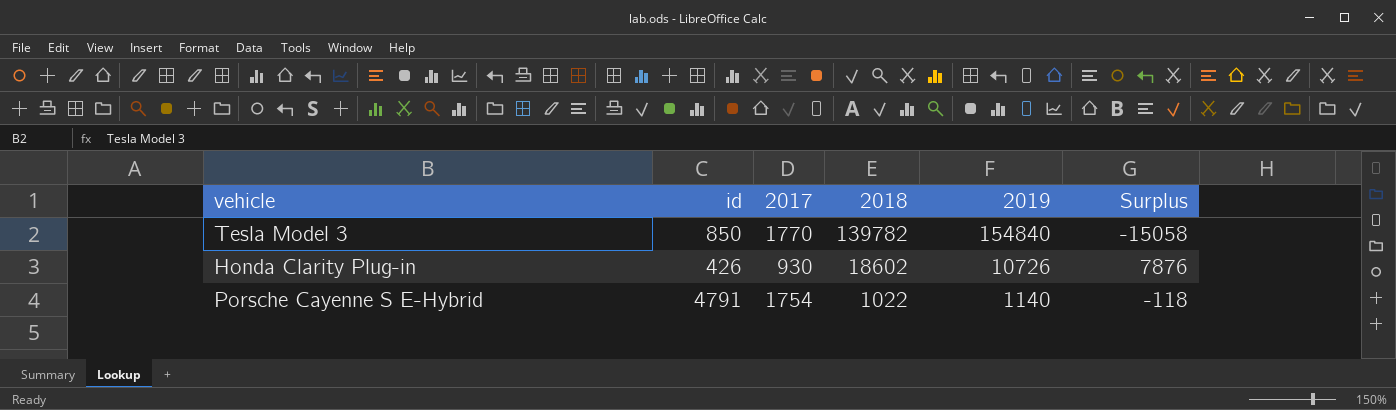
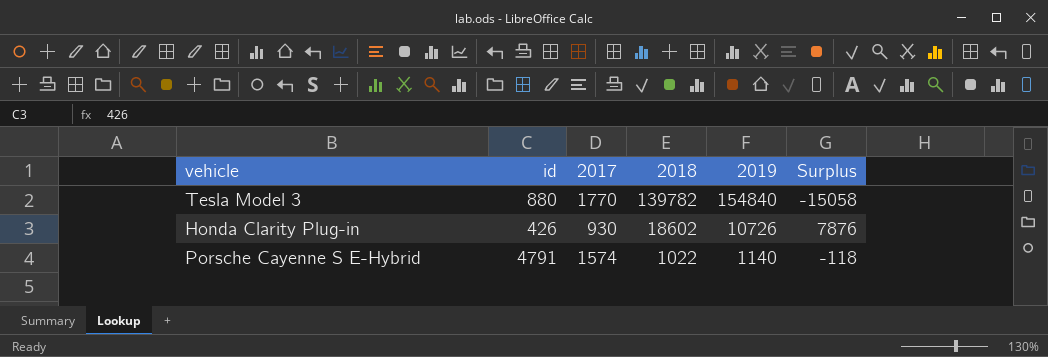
Tesla Model 3 | id: 850 -> 880
Porsche Cayenne S E-Hybrid | 2017: 1754 -> 1574

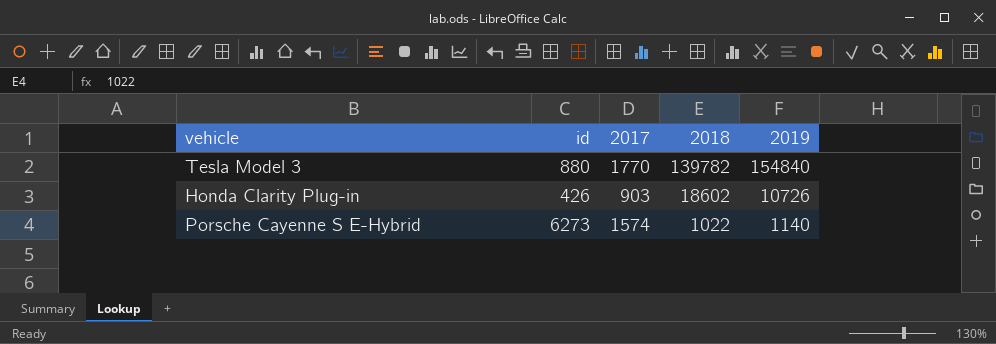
column Surplus | formula: [2018] - [2019] -> none
Honda Clarity Plug-in | 2017: 930 -> 903
Porsche Cayenne S E-Hybrid | id: 4791 -> 6273

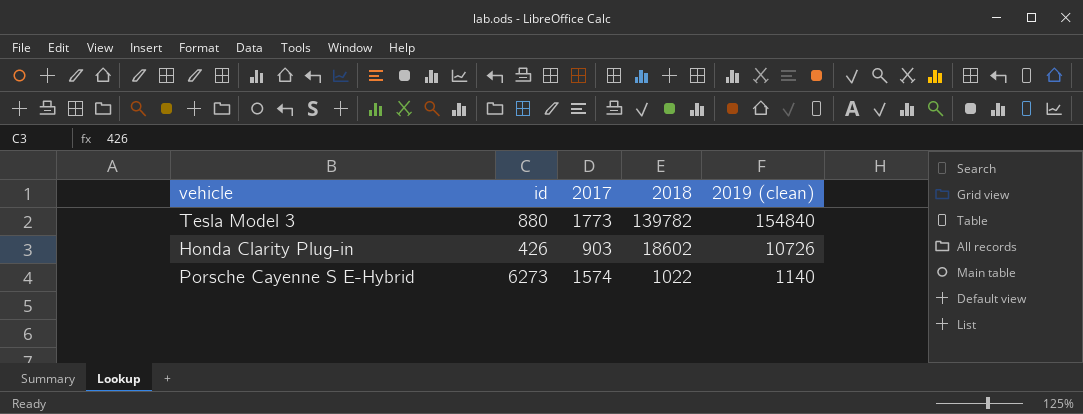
column name: 2019 -> 2019 (clean)
Tesla Model 3 | 2017: 1770 -> 1773

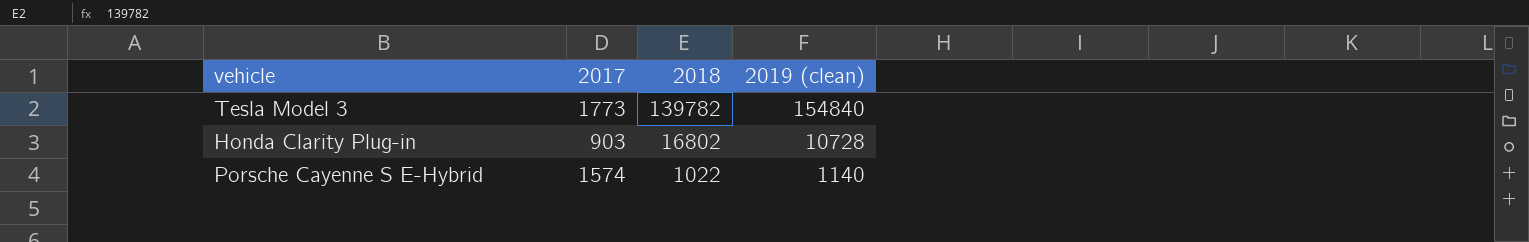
column id | position: 2 -> none
Honda Clarity Plug-in | 2018: 18602 -> 16802
Honda Clarity Plug-in | 2019 (clean): 10726 -> 10728

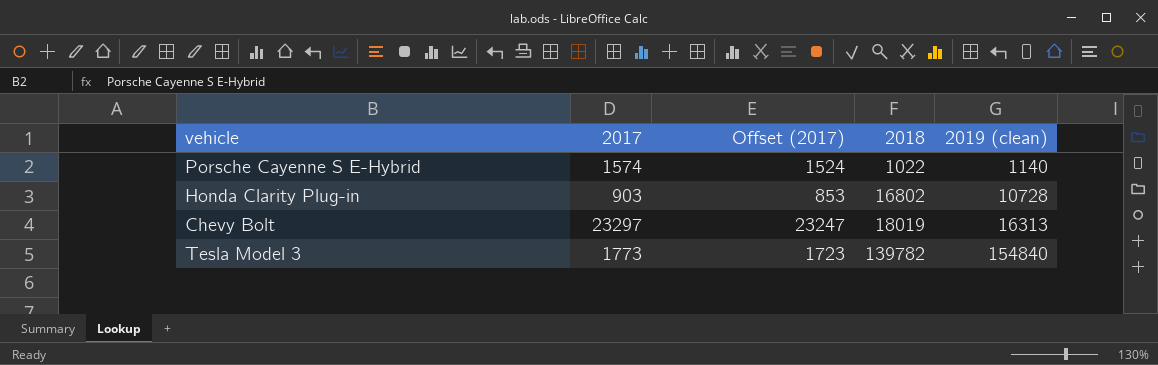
row order: 2018 descending -> 2018 ascending
column Offset (2017) | formula: none -> [2017] - 50
row Chevy Bolt: none -> 23297 | 23247 | 18019 | 16313

